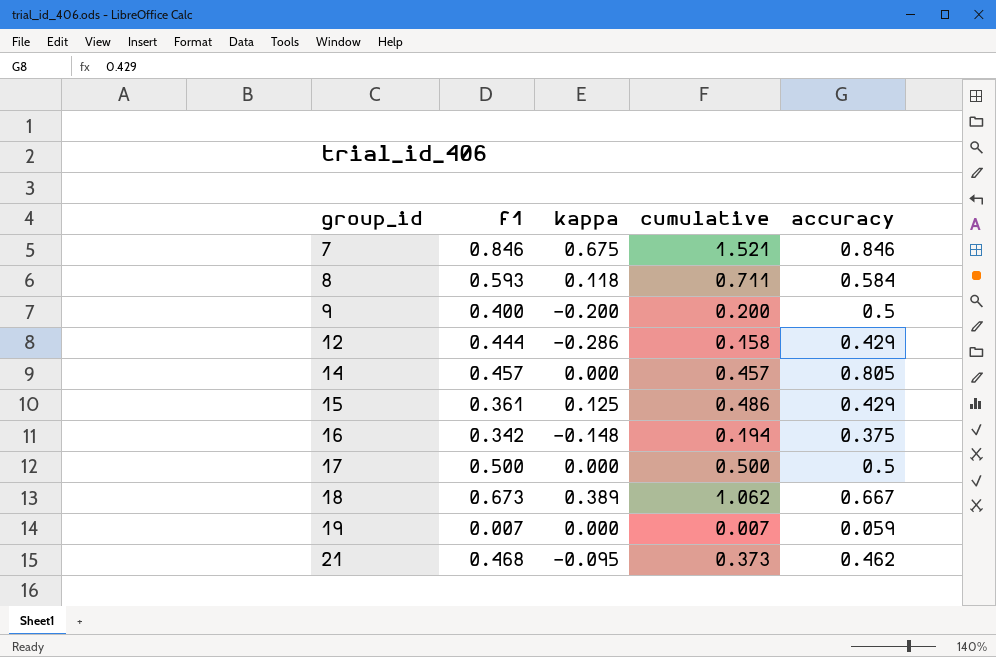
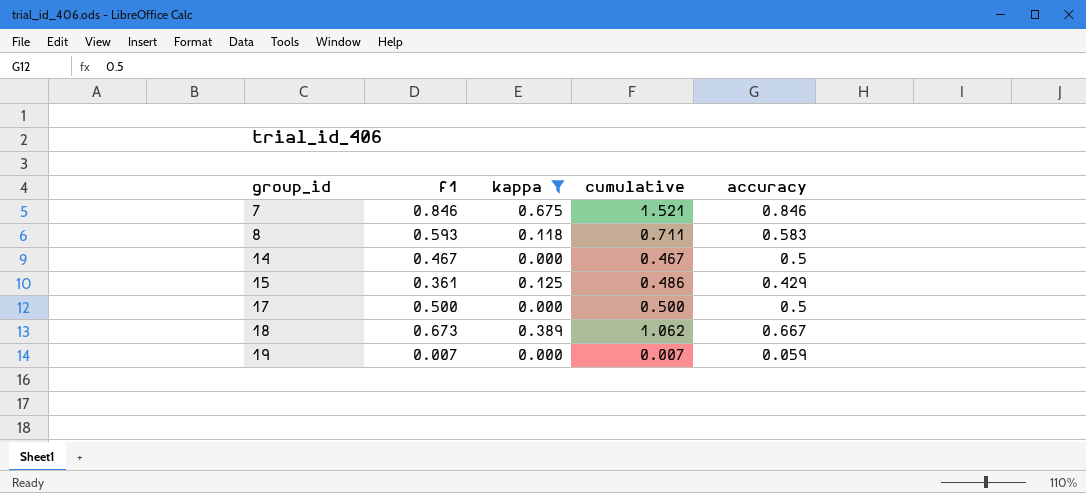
filter: none -> kappa >= 0.000
8 | accuracy: 0.584 -> 0.583
14 | f1: 0.457 -> 0.467
14 | cumulative: 0.457 -> 0.467
14 | accuracy: 0.805 -> 0.5

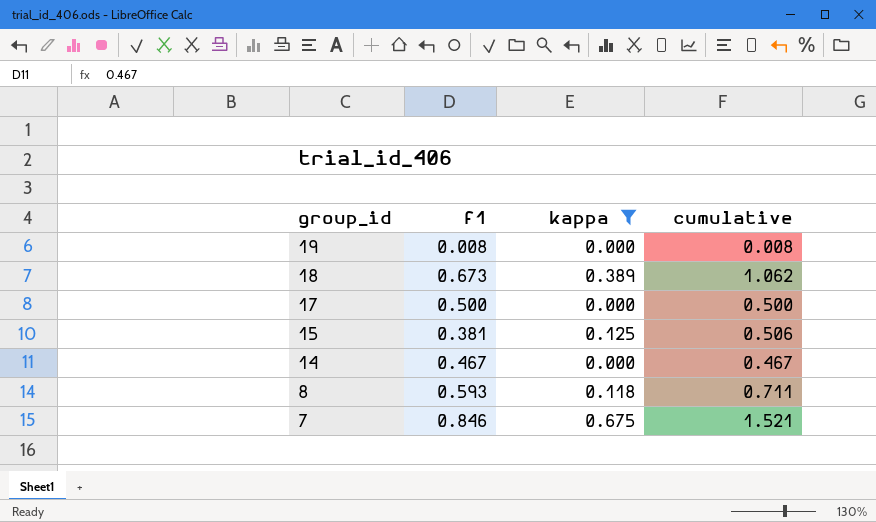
row order: group_id ascending -> group_id descending
column accuracy | position: 5 -> none
19 | f1: 0.007 -> 0.008
19 | cumulative: 0.007 -> 0.008
15 | f1: 0.361 -> 0.381
15 | cumulative: 0.486 -> 0.506

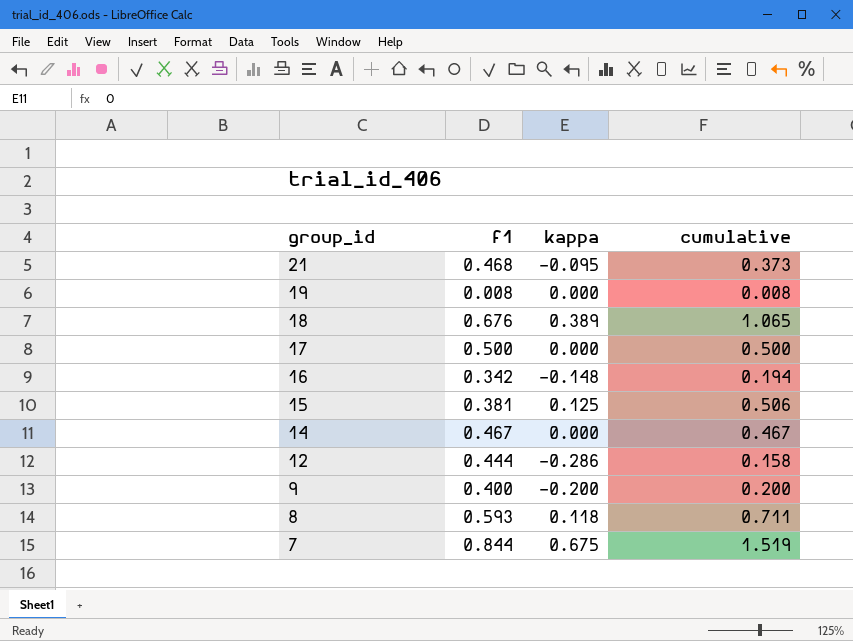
filter: kappa >= 0.000 -> none
18 | f1: 0.673 -> 0.676
18 | cumulative: 1.062 -> 1.065
7 | f1: 0.846 -> 0.844
7 | cumulative: 1.521 -> 1.519

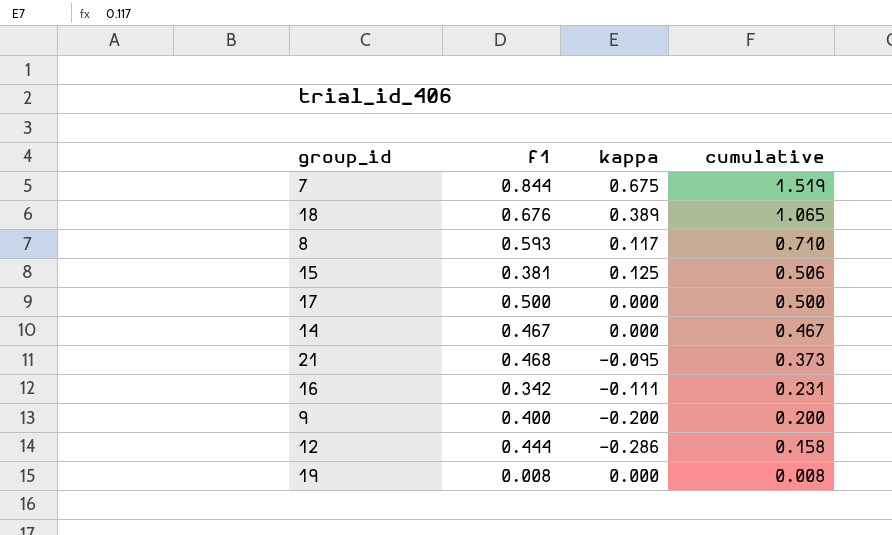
row order: group_id descending -> cumulative descending
8 | kappa: 0.118 -> 0.117
8 | cumulative: 0.711 -> 0.710
16 | kappa: -0.148 -> -0.111
16 | cumulative: 0.194 -> 0.231

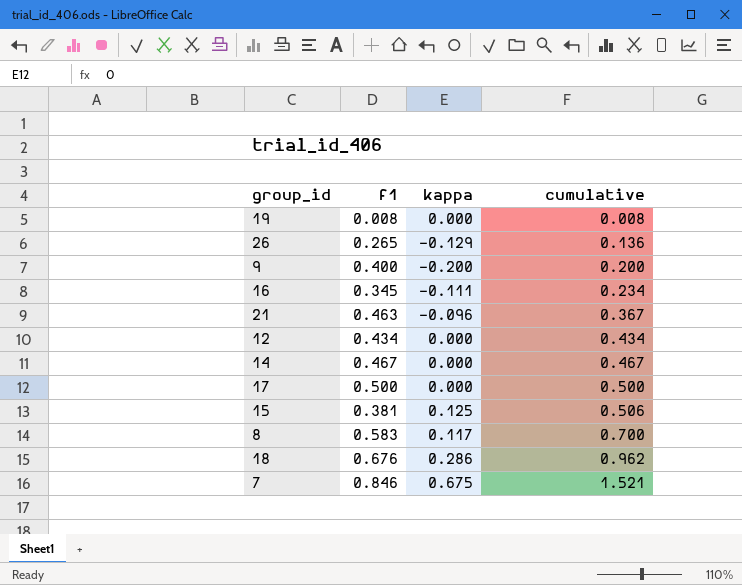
row order: cumulative descending -> cumulative ascending
row 26: none -> 0.265 | -0.129 | 0.136
16 | f1: 0.342 -> 0.345
16 | cumulative: 0.231 -> 0.234
21 | f1: 0.468 -> 0.463
21 | kappa: -0.095 -> -0.096
21 | cumulative: 0.373 -> 0.367
12 | f1: 0.444 -> 0.434
12 | kappa: -0.286 -> 0.000
12 | cumulative: 0.158 -> 0.434
8 | f1: 0.593 -> 0.583
8 | cumulative: 0.710 -> 0.700
18 | kappa: 0.389 -> 0.286
18 | cumulative: 1.065 -> 0.962
7 | f1: 0.844 -> 0.846
7 | cumulative: 1.519 -> 1.521

